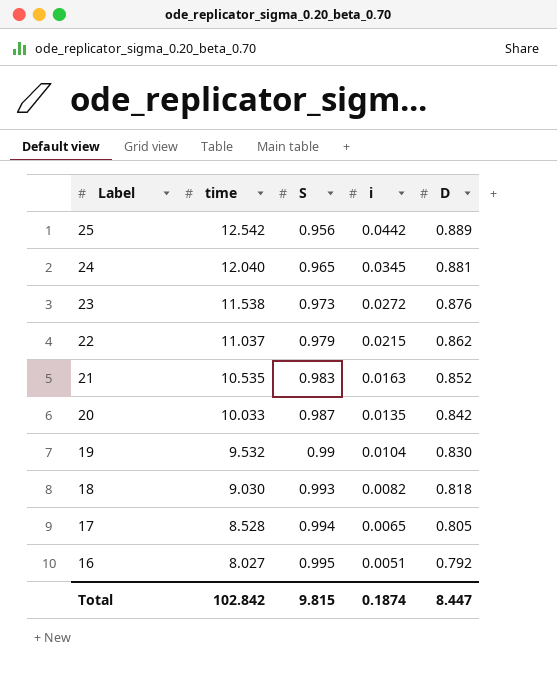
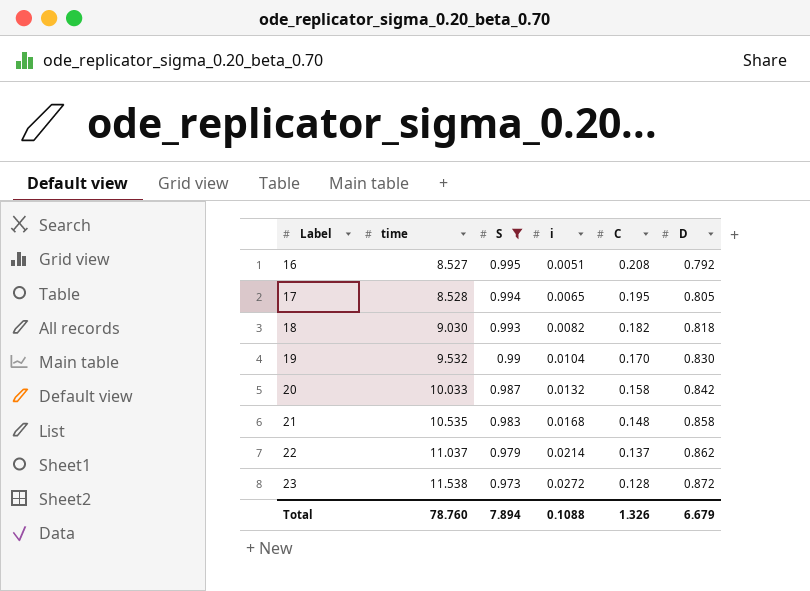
filter: none -> S >= 0.973
row order: Label descending -> Label ascending
column C | position: none -> 5
16 | time: 8.027 -> 8.527
20 | i: 0.0135 -> 0.0132
21 | i: 0.0163 -> 0.0168
21 | D: 0.852 -> 0.858
22 | i: 0.0215 -> 0.0214
23 | D: 0.876 -> 0.872
Total | time: 102.842 -> 78.760
Total | S: 9.815 -> 7.894
Total | i: 0.1874 -> 0.1088
Total | D: 8.447 -> 6.679

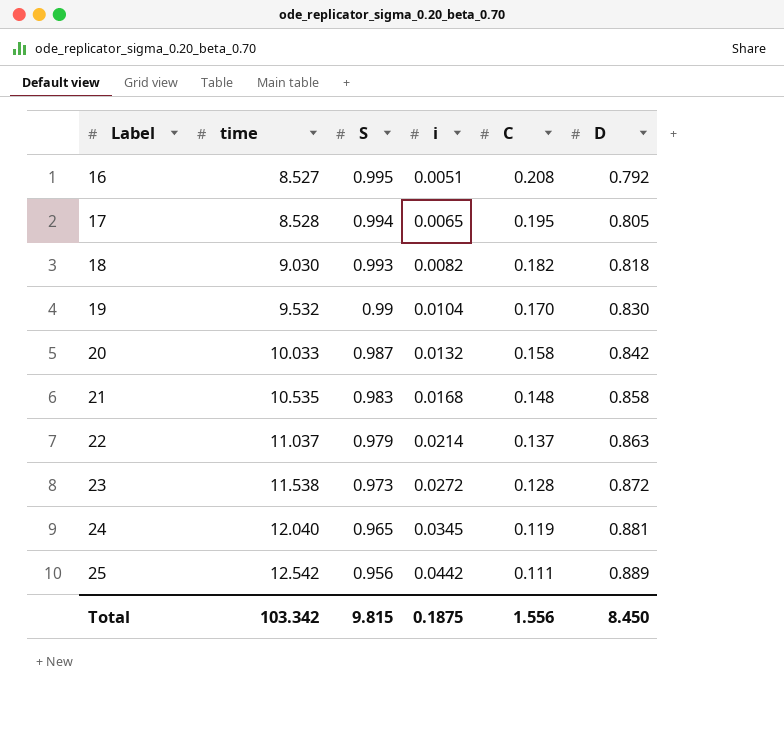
filter: S >= 0.973 -> none
22 | D: 0.862 -> 0.863
Total | time: 78.760 -> 103.342
Total | S: 7.894 -> 9.815
Total | i: 0.1088 -> 0.1875
Total | C: 1.326 -> 1.556
Total | D: 6.679 -> 8.450

